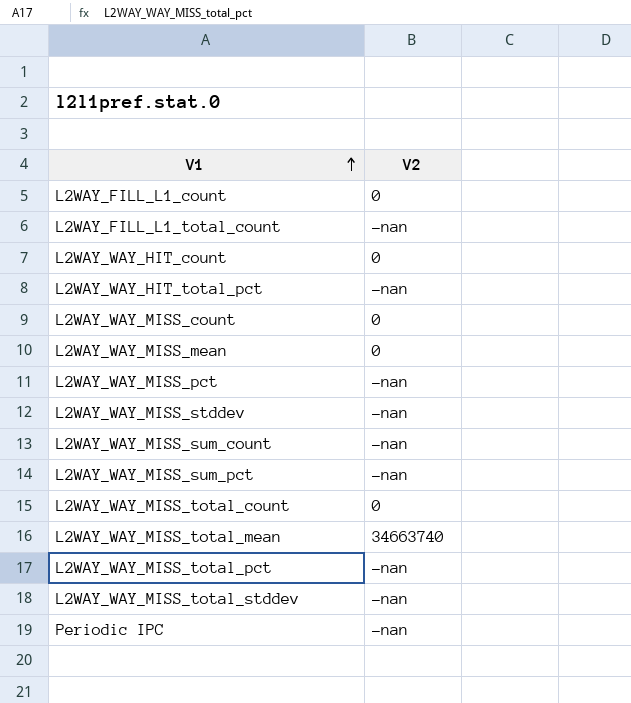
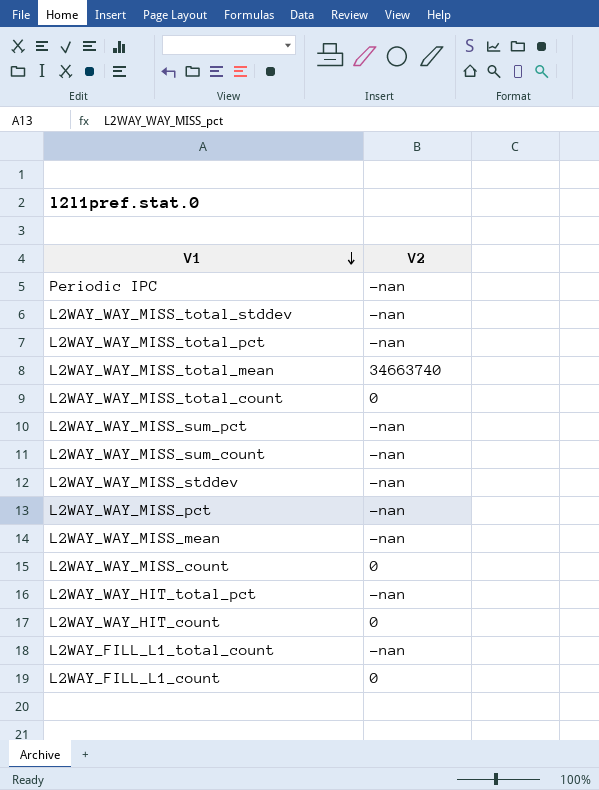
row order: V1 ascending -> V1 descending
L2WAY_WAY_MISS_mean | V2: 0 -> -nan

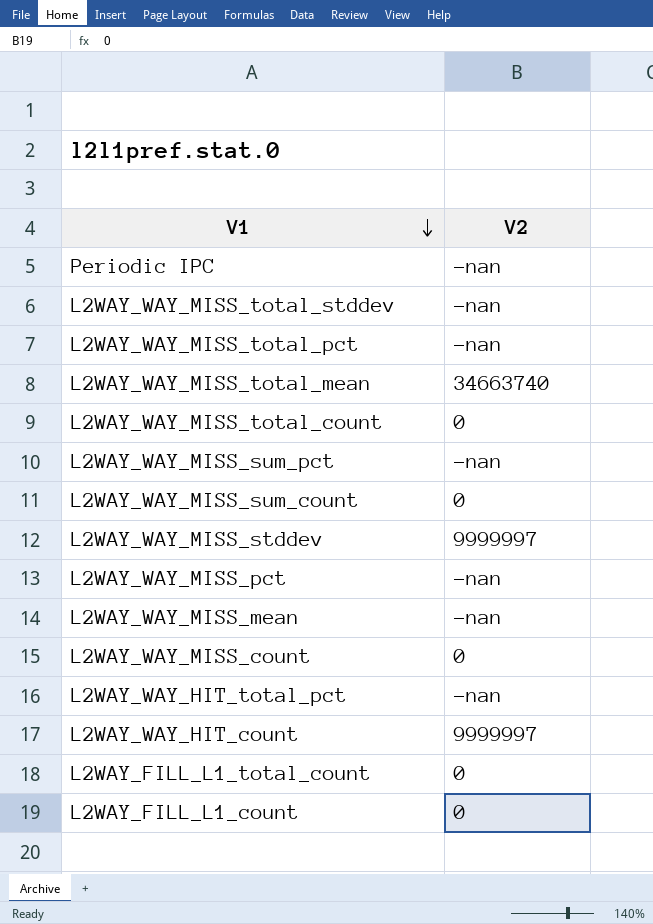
L2WAY_WAY_MISS_sum_count | V2: -nan -> 0
L2WAY_WAY_MISS_stddev | V2: -nan -> 9999997
L2WAY_WAY_HIT_count | V2: 0 -> 9999997
L2WAY_FILL_L1_total_count | V2: -nan -> 0

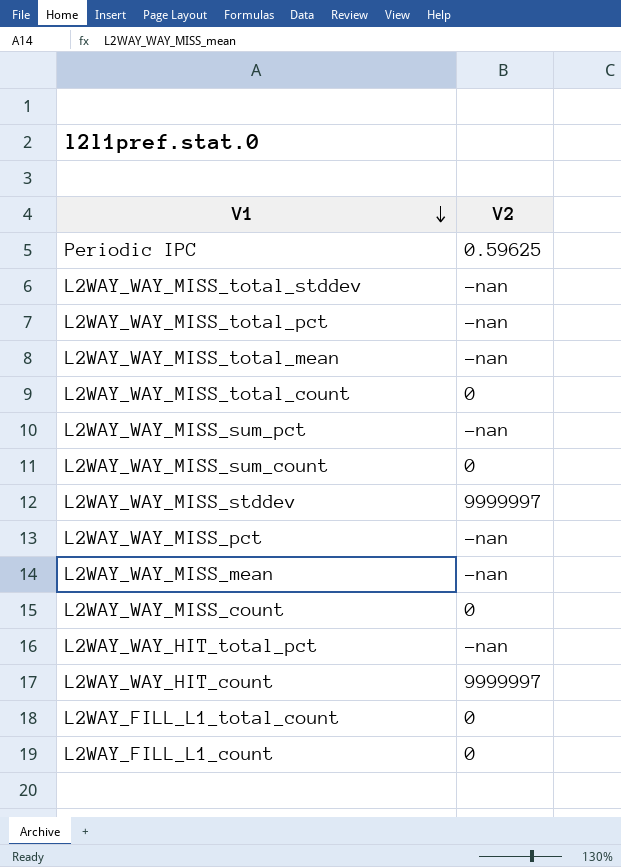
Periodic IPC | V2: -nan -> 0.59625
L2WAY_WAY_MISS_total_mean | V2: 34663740 -> -nan

